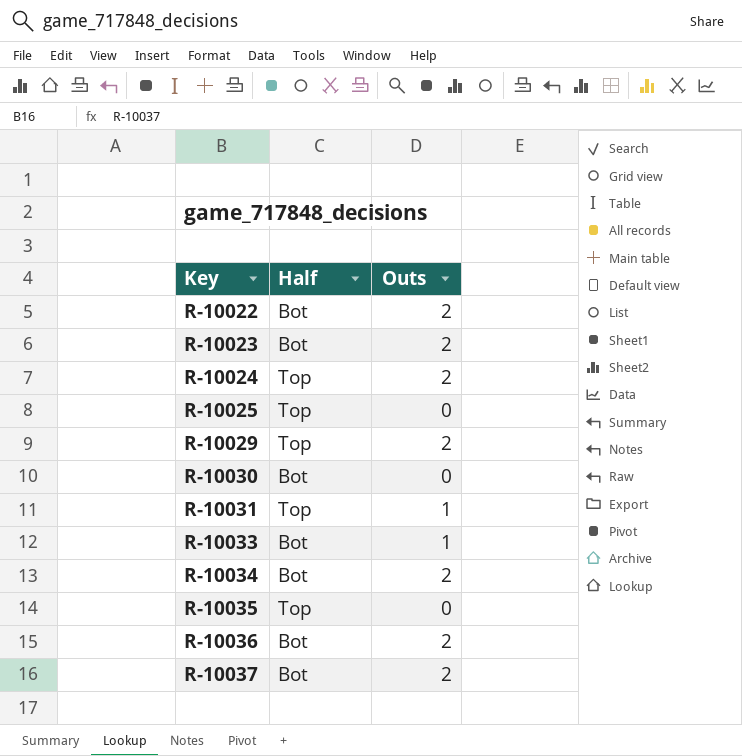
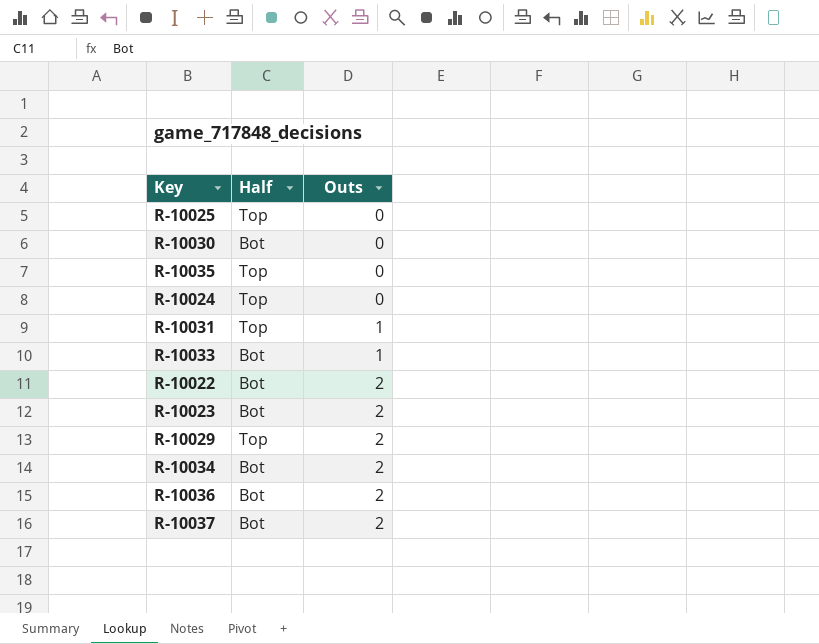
row order: Key ascending -> Outs ascending
R-10024 | Outs: 2 -> 0

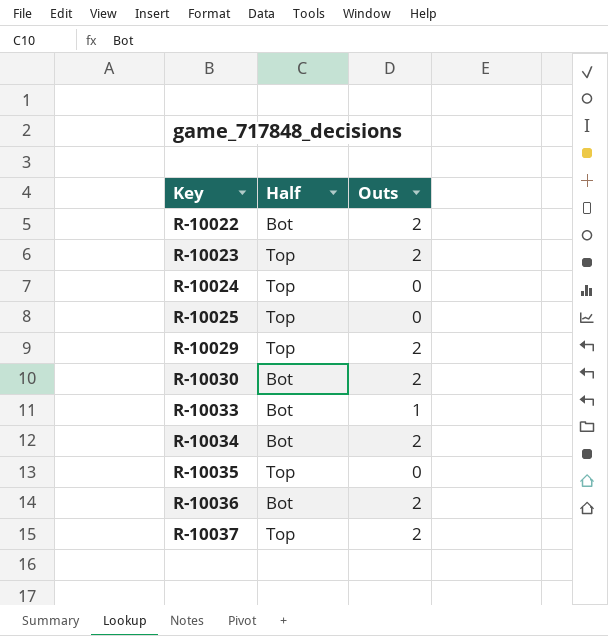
row order: Outs ascending -> Key ascending
row R-10031: Top | 1 -> none
R-10023 | Half: Bot -> Top
R-10030 | Outs: 0 -> 2
R-10037 | Half: Bot -> Top

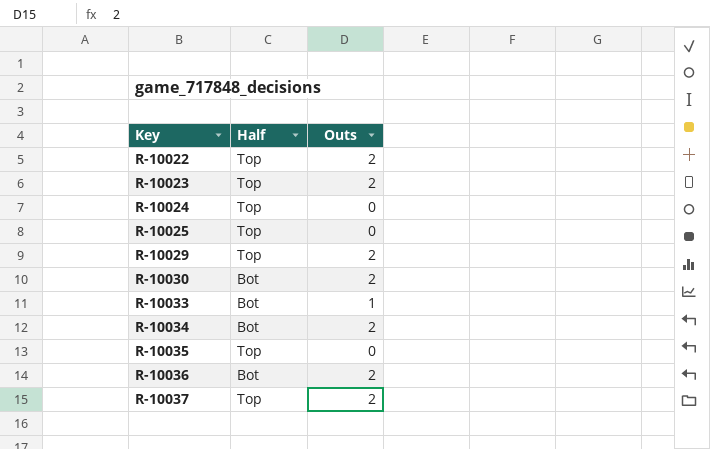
R-10022 | Half: Bot -> Top

